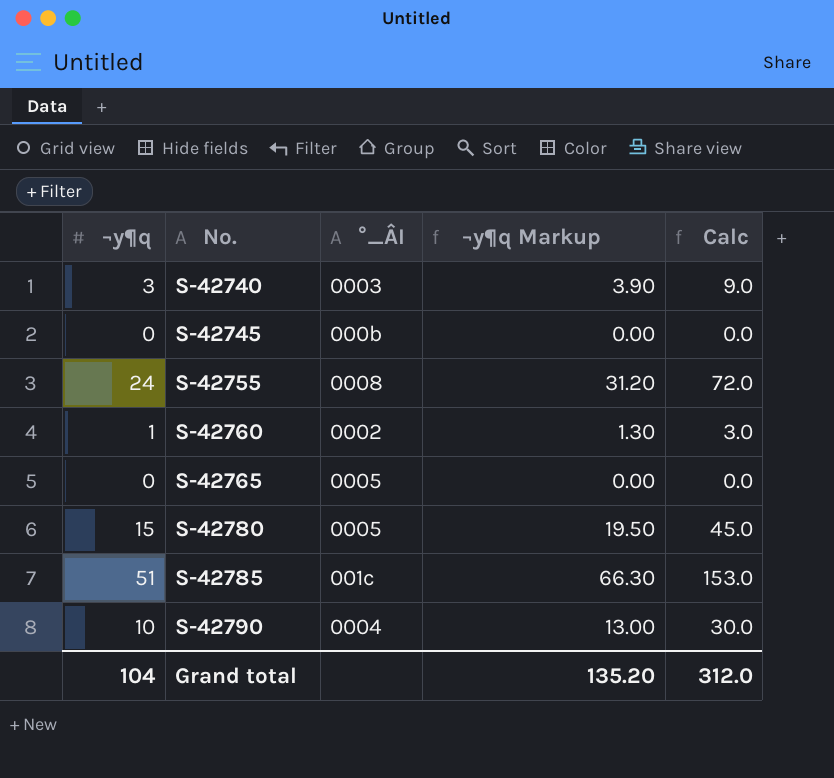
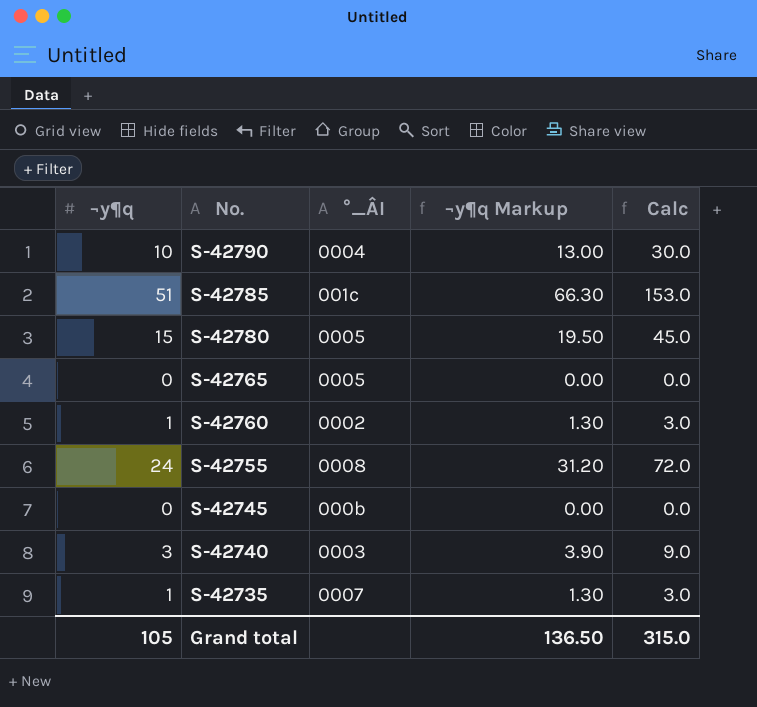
row order: No. ascending -> No. descending
row S-42735: none -> 1 | 0007 | 1.30 | 3.0
Grand total | ¬y¶q: 104 -> 105
Grand total | ¬y¶q Markup: 135.20 -> 136.50
Grand total | Calc: 312.0 -> 315.0

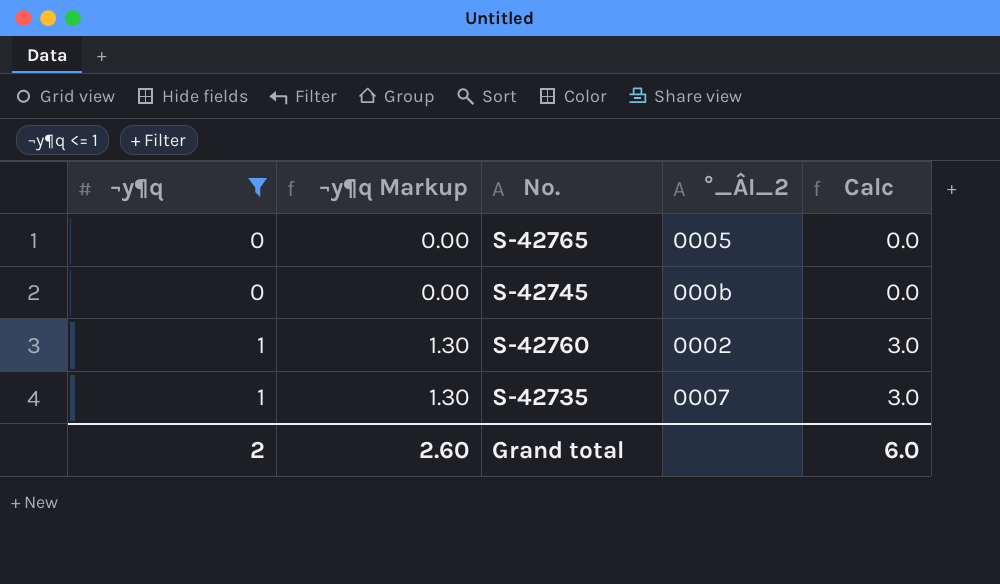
filter: none -> ¬y¶q <= 1
row order: No. descending -> ¬y¶q ascending
column ¬y¶q Markup | position: 4 -> 2
column name: °_ÂI -> °_ÂI_2
Grand total | ¬y¶q: 105 -> 2
Grand total | ¬y¶q Markup: 136.50 -> 2.60
Grand total | Calc: 315.0 -> 6.0

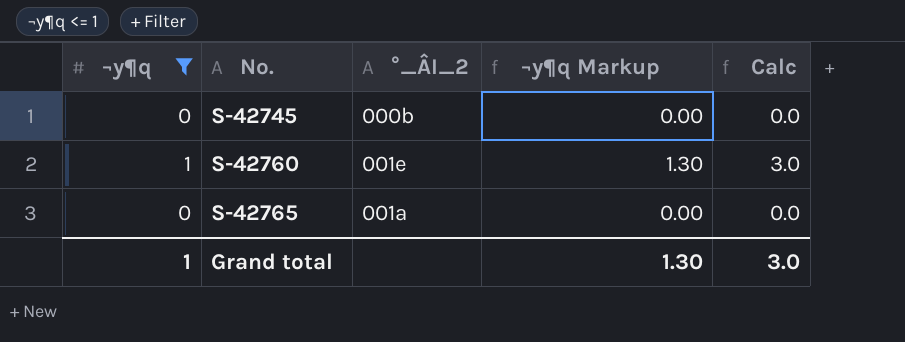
row order: ¬y¶q ascending -> No. ascending
column ¬y¶q Markup | position: 2 -> 4
row S-42735: 1 | 1.30 | 0007 | 3.0 -> none
S-42760 | °_ÂI_2: 0002 -> 001e
S-42765 | °_ÂI_2: 0005 -> 001a
Grand total | ¬y¶q: 2 -> 1
Grand total | ¬y¶q Markup: 2.60 -> 1.30
Grand total | Calc: 6.0 -> 3.0

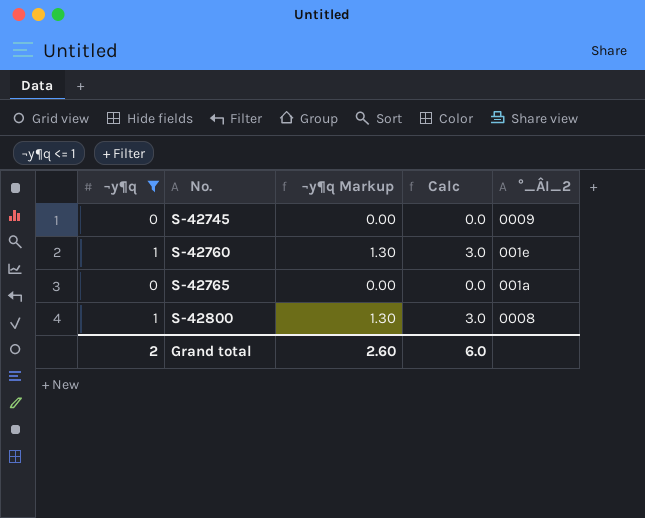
column °_ÂI_2 | position: 3 -> 5
S-42745 | °_ÂI_2: 000b -> 0009
row S-42800: none -> 1 | 1.30 | 3.0 | 0008
Grand total | ¬y¶q: 1 -> 2
Grand total | ¬y¶q Markup: 1.30 -> 2.60
Grand total | Calc: 3.0 -> 6.0

